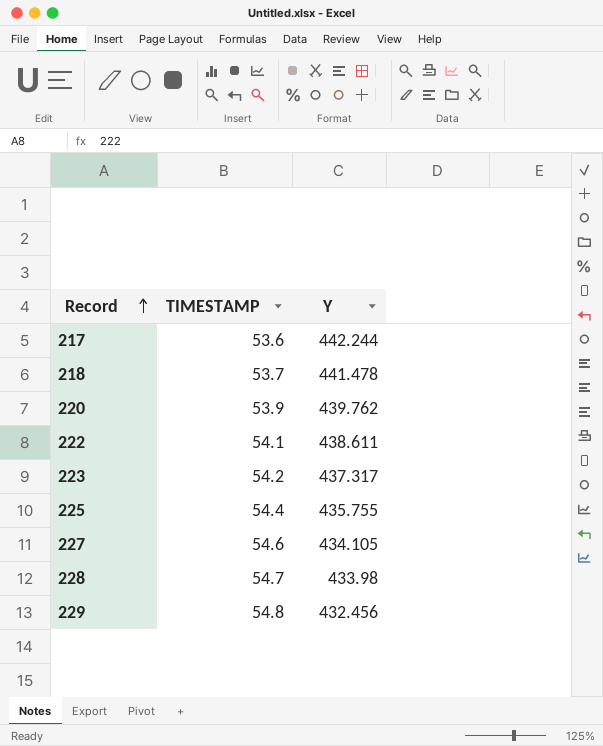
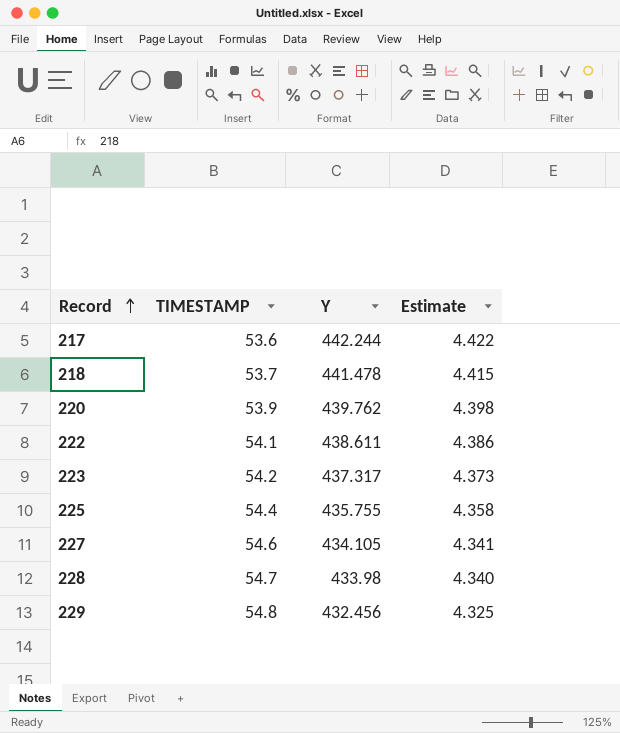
column Estimate | formula: none -> [Y] * 0.01

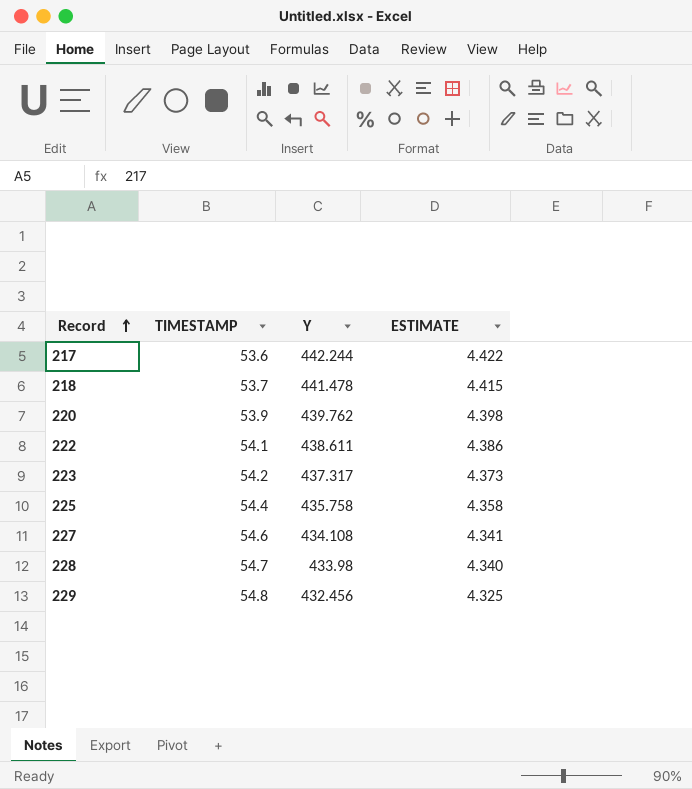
column name: Estimate -> ESTIMATE
225 | Y: 435.755 -> 435.758
227 | Y: 434.105 -> 434.108

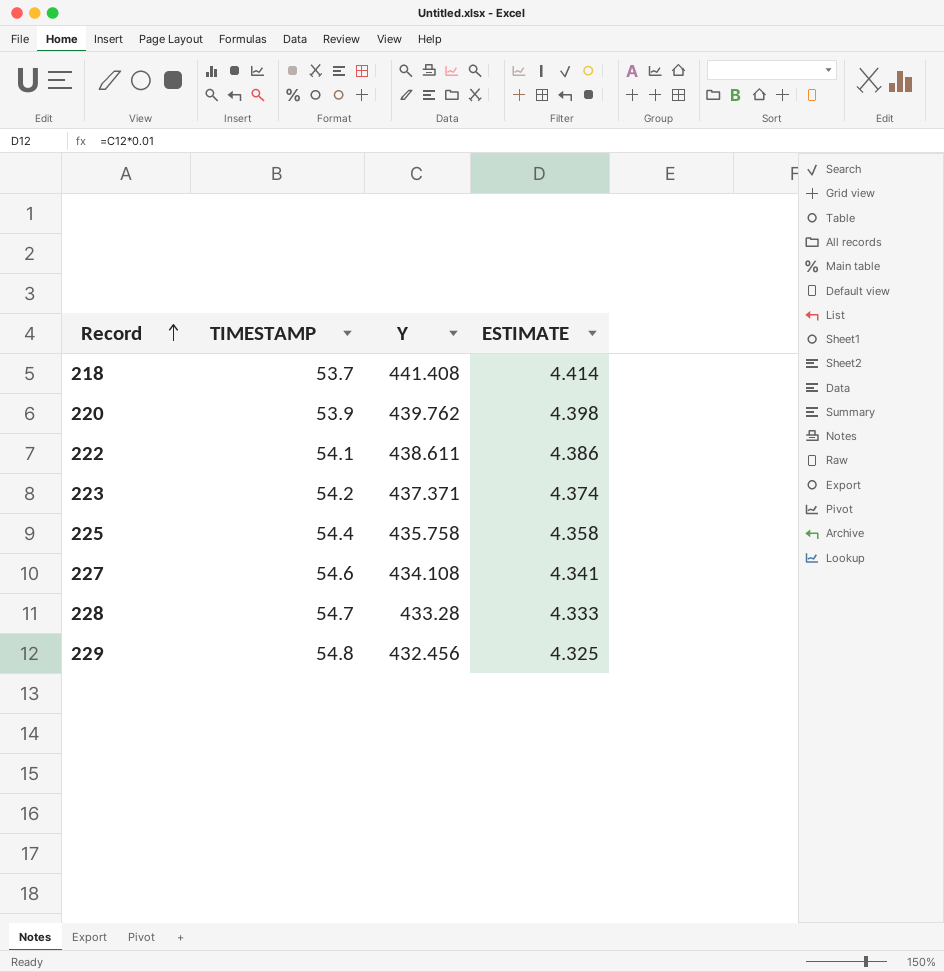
row 217: 53.6 | 442.244 | 4.422 -> none
218 | Y: 441.478 -> 441.408
218 | ESTIMATE: 4.415 -> 4.414
223 | Y: 437.317 -> 437.371
223 | ESTIMATE: 4.373 -> 4.374
228 | Y: 433.98 -> 433.28
228 | ESTIMATE: 4.340 -> 4.333

